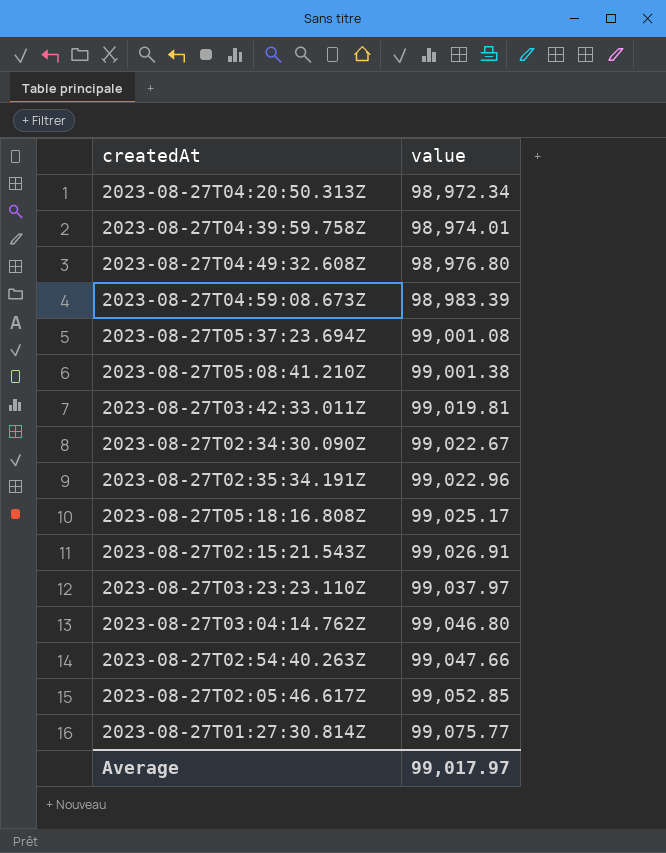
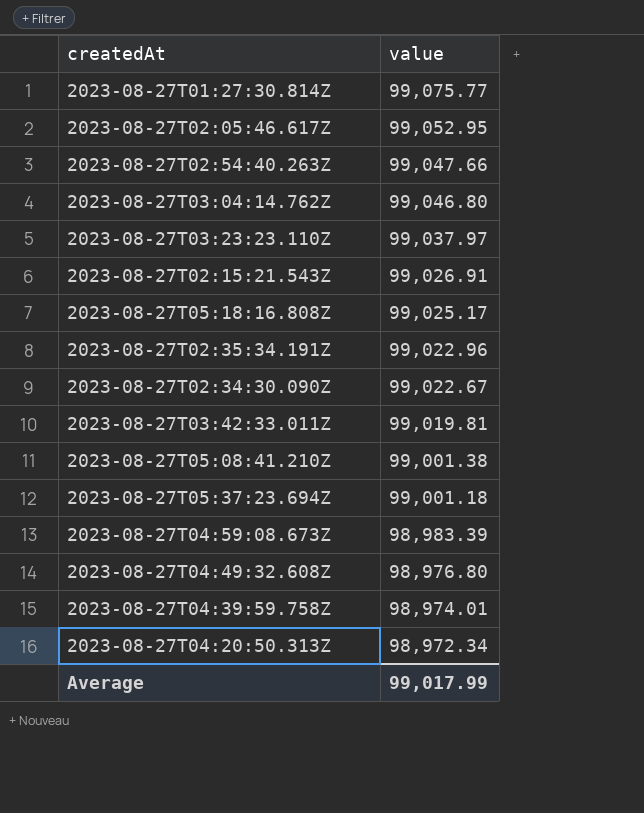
row order: value ascending -> value descending
2023-08-27T02:05:46.617Z | value: 99,052.85 -> 99,052.95
2023-08-27T05:37:23.694Z | value: 99,001.08 -> 99,001.18
Average | value: 99,017.97 -> 99,017.99

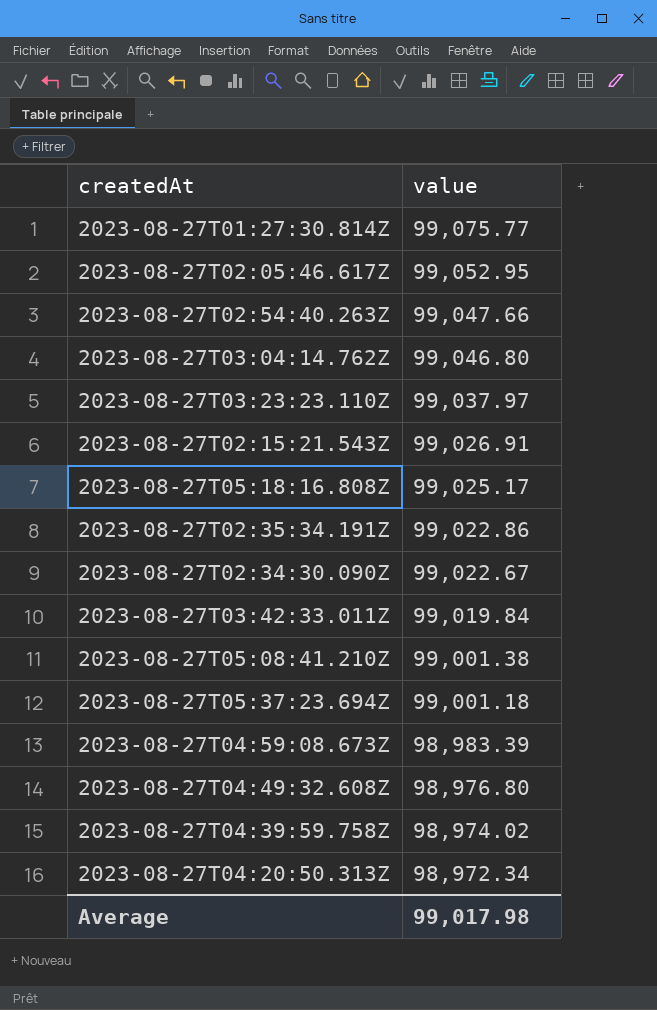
2023-08-27T02:35:34.191Z | value: 99,022.96 -> 99,022.86
2023-08-27T03:42:33.011Z | value: 99,019.81 -> 99,019.84
2023-08-27T04:39:59.758Z | value: 98,974.01 -> 98,974.02
Average | value: 99,017.99 -> 99,017.98

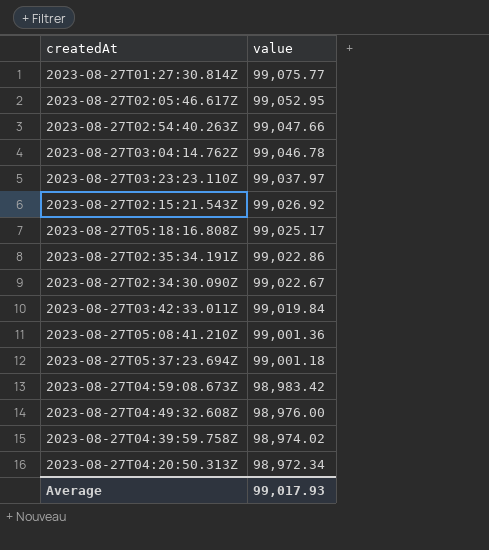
2023-08-27T03:04:14.762Z | value: 99,046.80 -> 99,046.78
2023-08-27T02:15:21.543Z | value: 99,026.91 -> 99,026.92
2023-08-27T05:08:41.210Z | value: 99,001.38 -> 99,001.36
2023-08-27T04:59:08.673Z | value: 98,983.39 -> 98,983.42
2023-08-27T04:49:32.608Z | value: 98,976.80 -> 98,976.00
Average | value: 99,017.98 -> 99,017.93

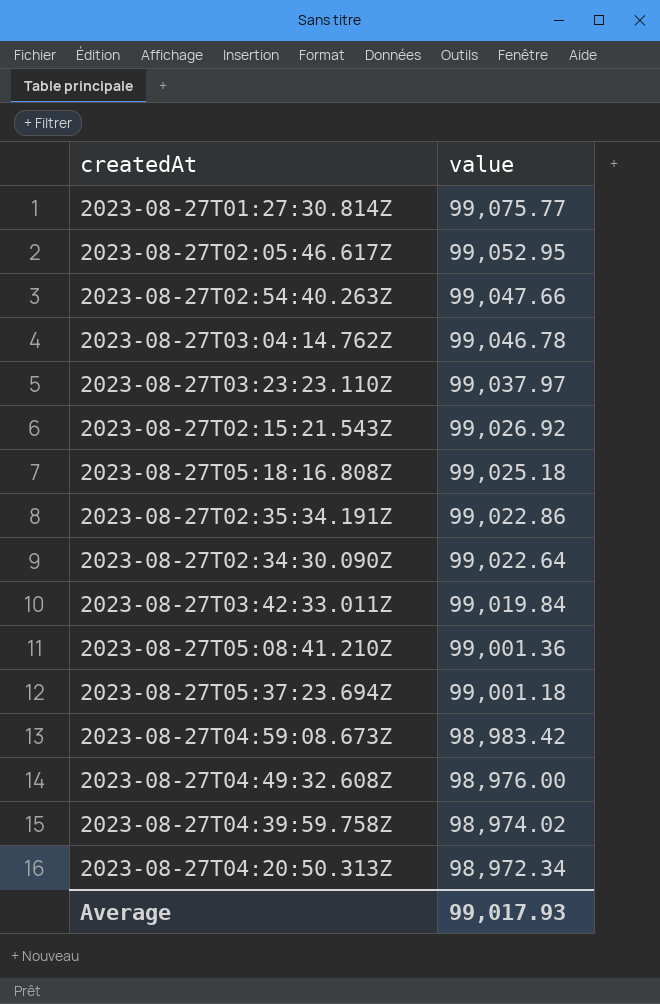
2023-08-27T05:18:16.808Z | value: 99,025.17 -> 99,025.18
2023-08-27T02:34:30.090Z | value: 99,022.67 -> 99,022.64

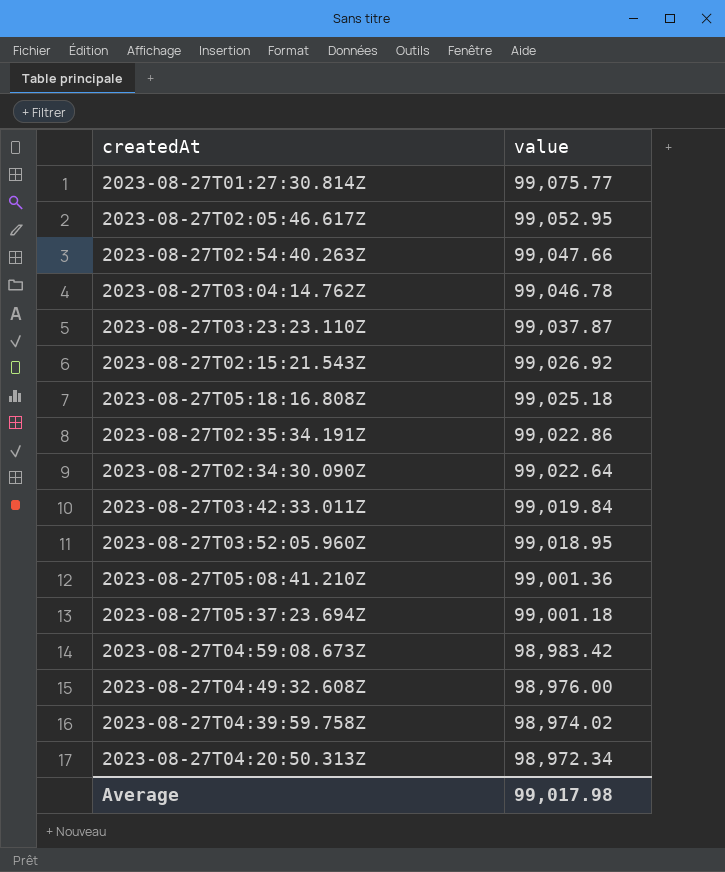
2023-08-27T03:23:23.110Z | value: 99,037.97 -> 99,037.87
row 2023-08-27T03:52:05.960Z: none -> 99,018.95
Average | value: 99,017.93 -> 99,017.98

